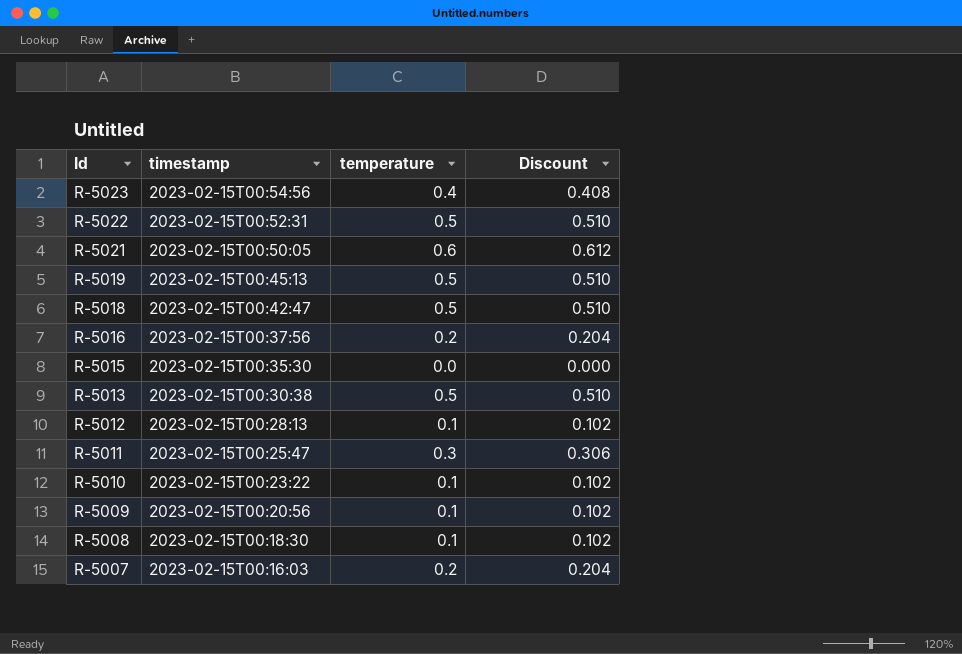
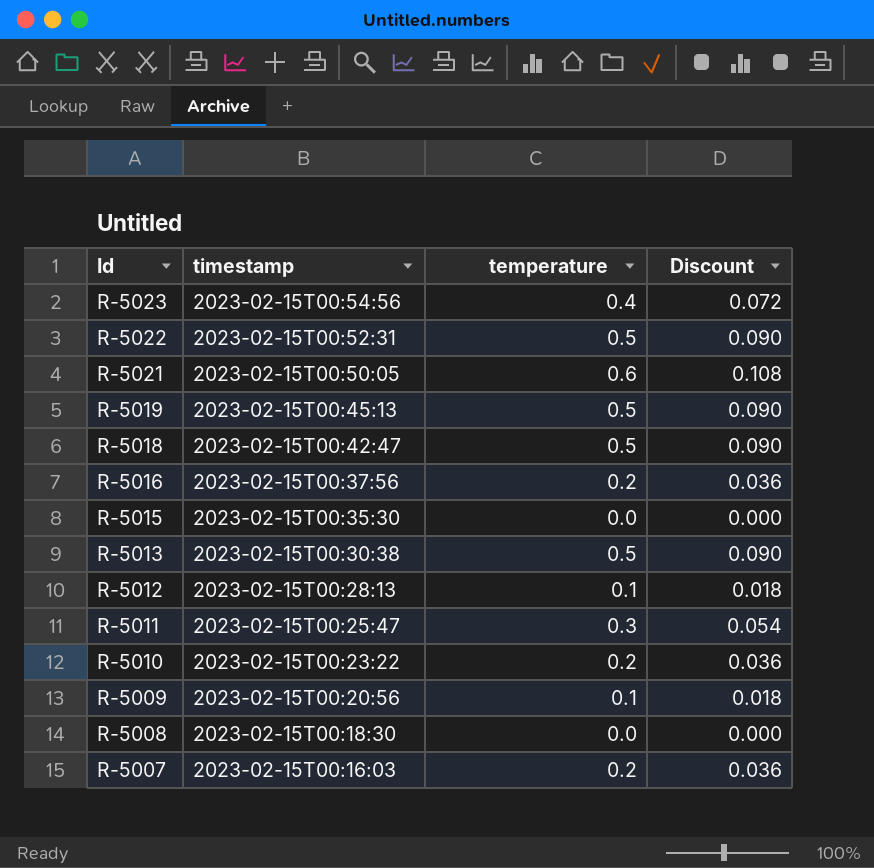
column Discount | formula: [temperature] * 1.02 -> [temperature] * 0.18
R-5010 | temperature: 0.1 -> 0.2
R-5008 | temperature: 0.1 -> 0.0

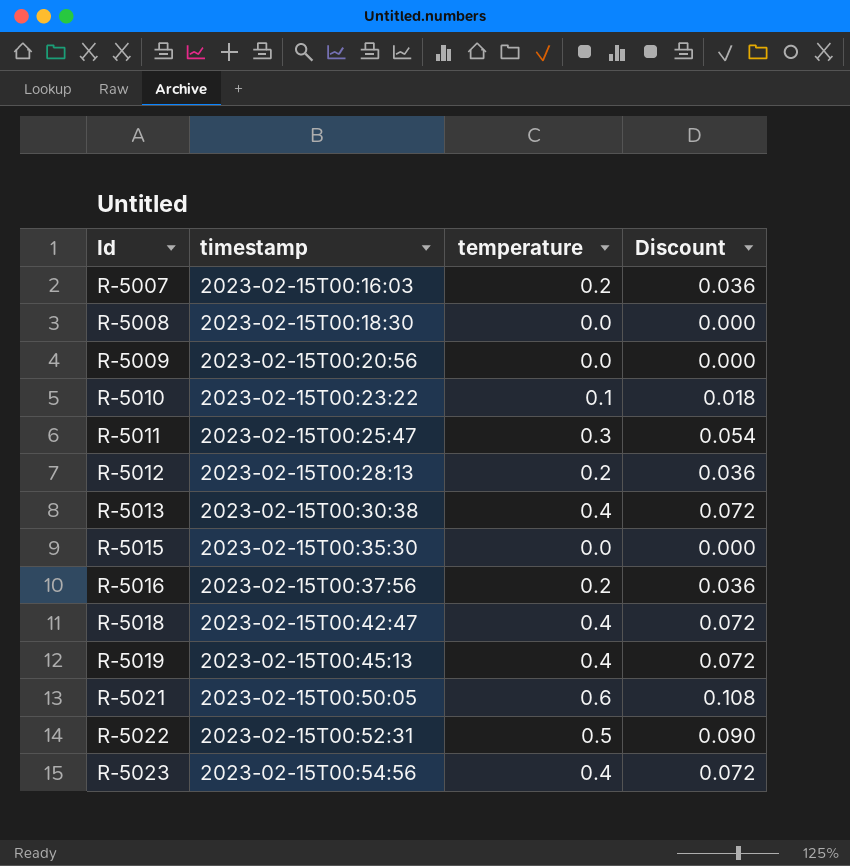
row order: Id descending -> Id ascending
R-5009 | temperature: 0.1 -> 0.0
R-5009 | Discount: 0.018 -> 0.000
R-5010 | temperature: 0.2 -> 0.1
R-5010 | Discount: 0.036 -> 0.018
R-5012 | temperature: 0.1 -> 0.2
R-5012 | Discount: 0.018 -> 0.036
R-5013 | temperature: 0.5 -> 0.4
R-5013 | Discount: 0.090 -> 0.072
R-5018 | temperature: 0.5 -> 0.4
R-5018 | Discount: 0.090 -> 0.072
R-5019 | temperature: 0.5 -> 0.4
R-5019 | Discount: 0.090 -> 0.072

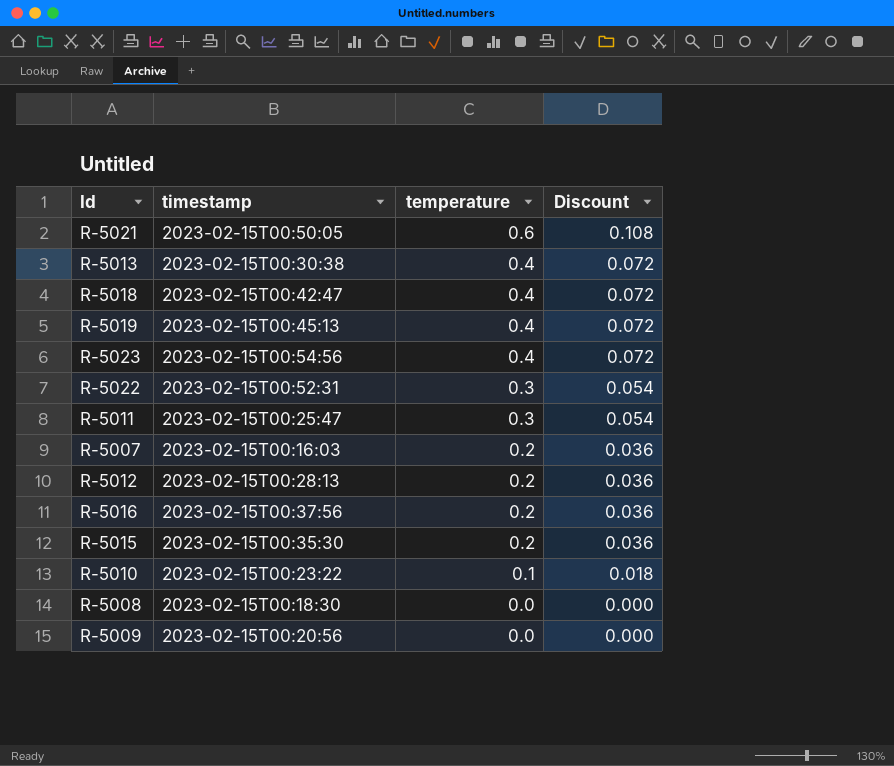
row order: Id ascending -> temperature descending
R-5022 | temperature: 0.5 -> 0.3
R-5022 | Discount: 0.090 -> 0.054
R-5015 | temperature: 0.0 -> 0.2
R-5015 | Discount: 0.000 -> 0.036

